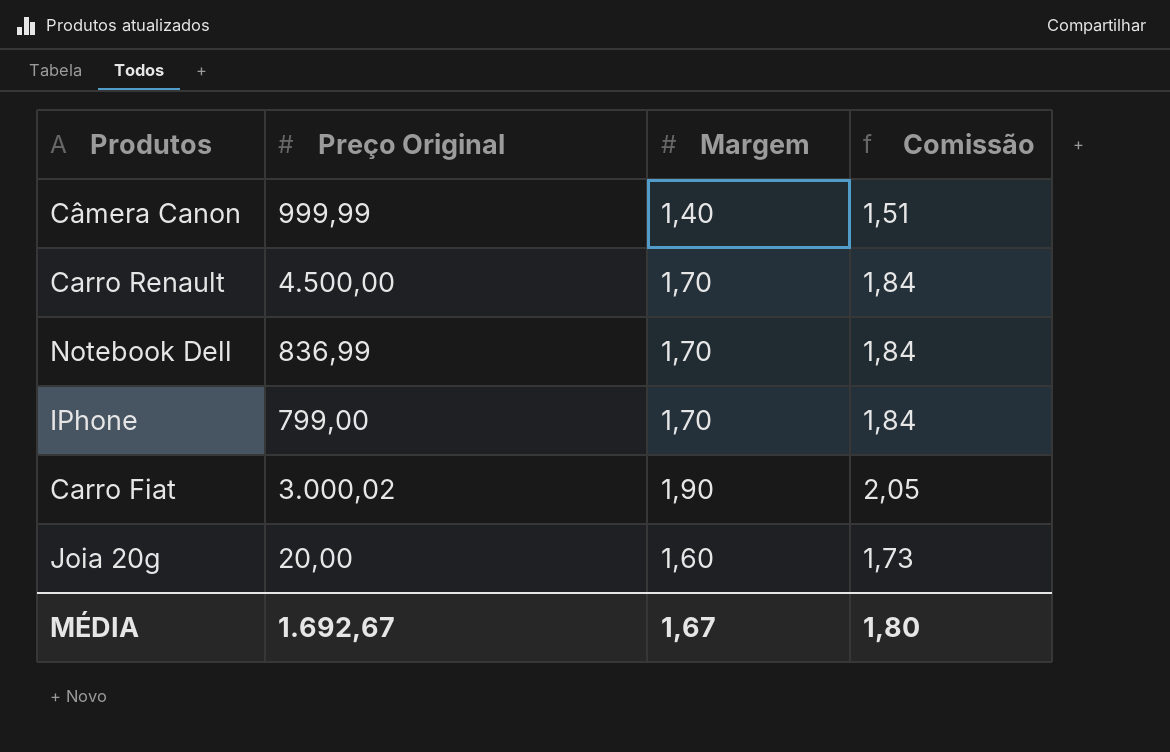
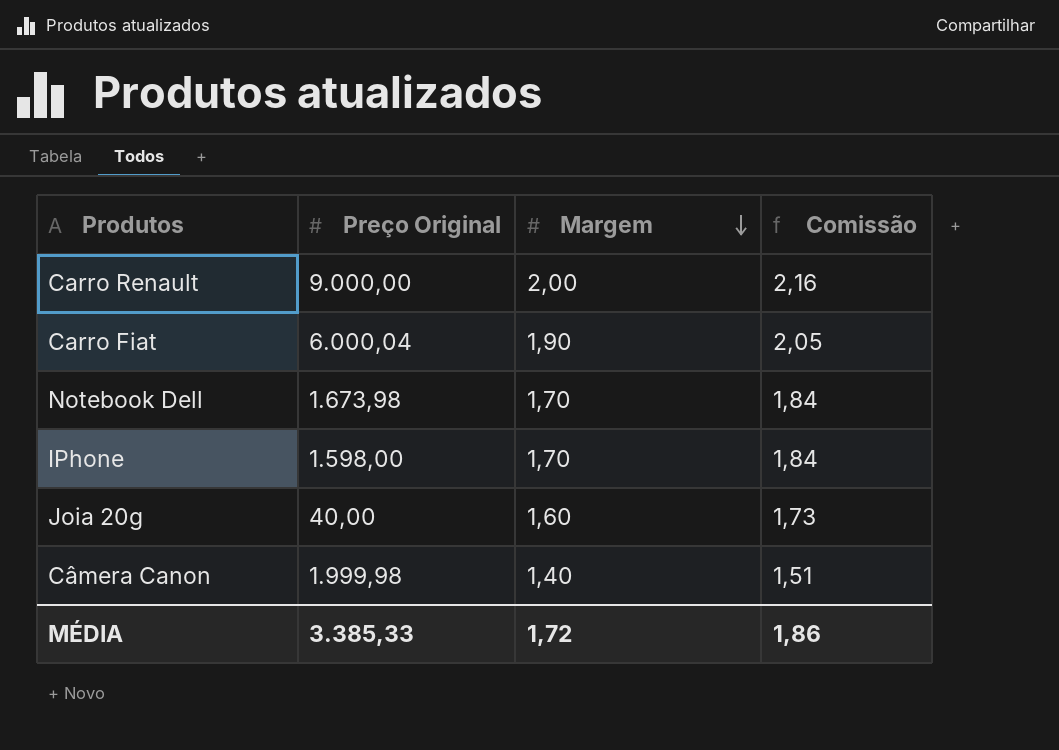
row order: none -> Margem descending
Carro Renault | Preço Original: 4.500,00 -> 9.000,00
Carro Renault | Margem: 1,70 -> 2,00
Carro Renault | Comissão: 1,84 -> 2,16
Carro Fiat | Preço Original: 3.000,02 -> 6.000,04
Notebook Dell | Preço Original: 836,99 -> 1.673,98
IPhone | Preço Original: 799,00 -> 1.598,00
Joia 20g | Preço Original: 20,00 -> 40,00
Câmera Canon | Preço Original: 999,99 -> 1.999,98
MÉDIA | Preço Original: 1.692,67 -> 3.385,33
MÉDIA | Margem: 1,67 -> 1,72
MÉDIA | Comissão: 1,80 -> 1,86

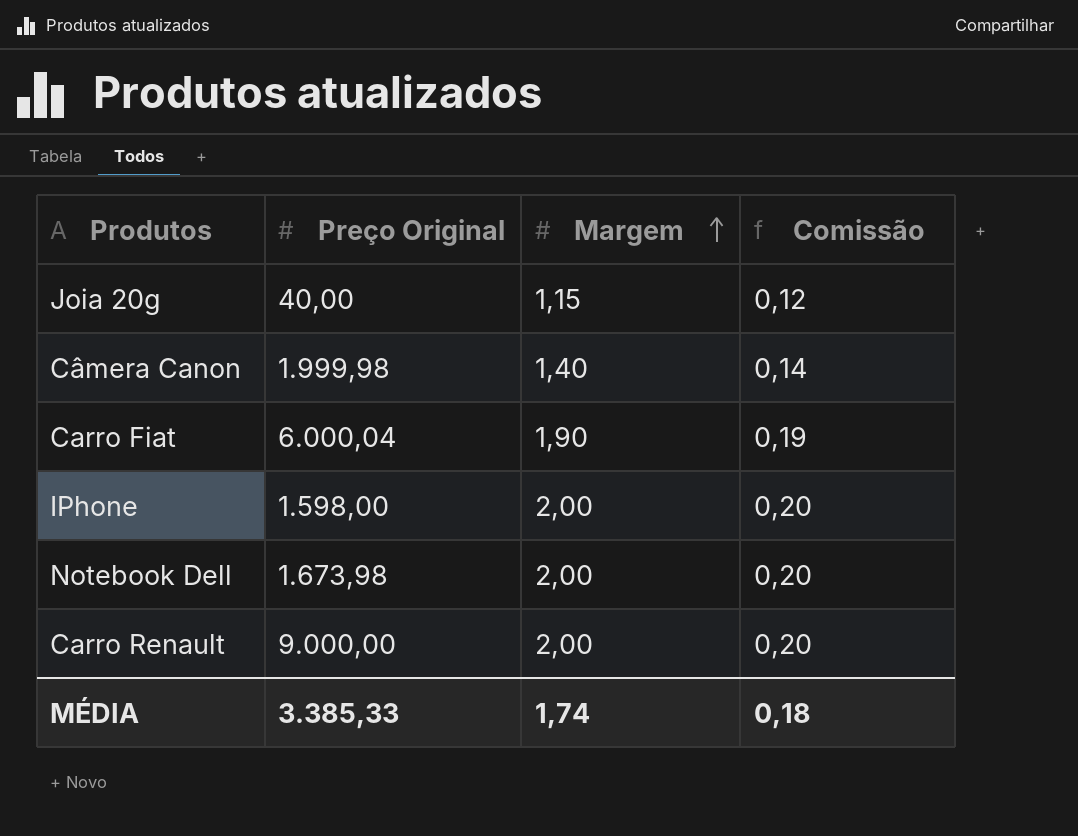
row order: Margem descending -> Margem ascending
column Comissão | formula: [Margem] * 1,08 -> [Margem] * 0,1
Joia 20g | Margem: 1,60 -> 1,15
IPhone | Margem: 1,70 -> 2,00
Notebook Dell | Margem: 1,70 -> 2,00
MÉDIA | Margem: 1,72 -> 1,74
MÉDIA | Comissão: 1,86 -> 0,18

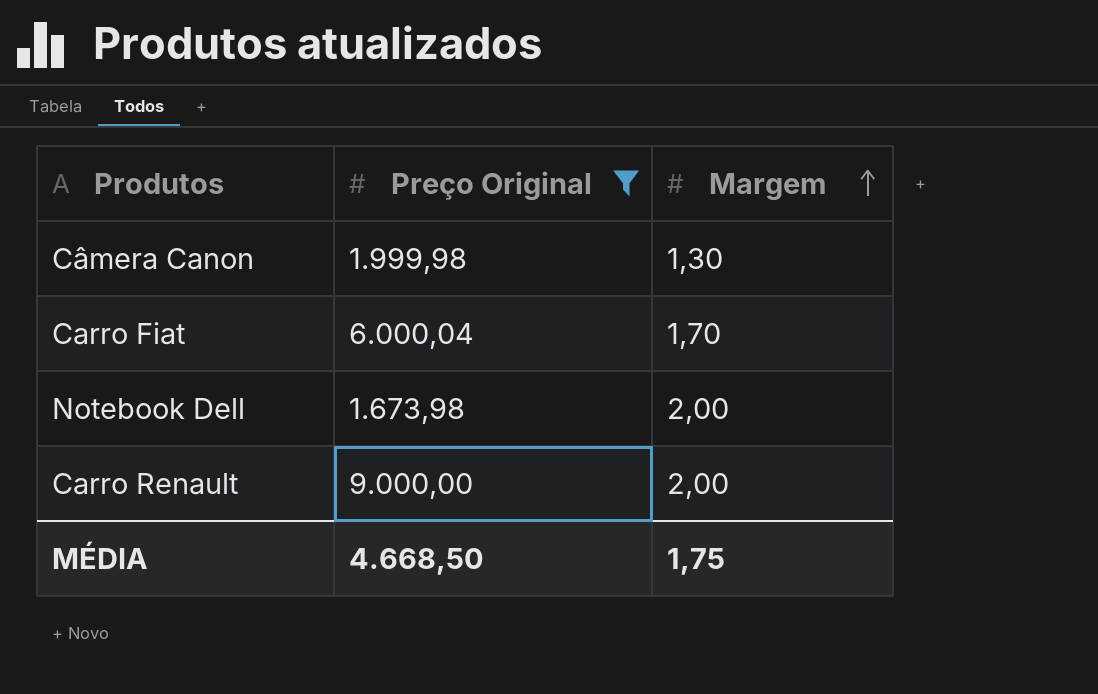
filter: none -> Preço Original >= 1.673,98
column Comissão | formula: [Margem] * 0,1 -> none
Câmera Canon | Margem: 1,40 -> 1,30
Carro Fiat | Margem: 1,90 -> 1,70
MÉDIA | Preço Original: 3.385,33 -> 4.668,50
MÉDIA | Margem: 1,74 -> 1,75

